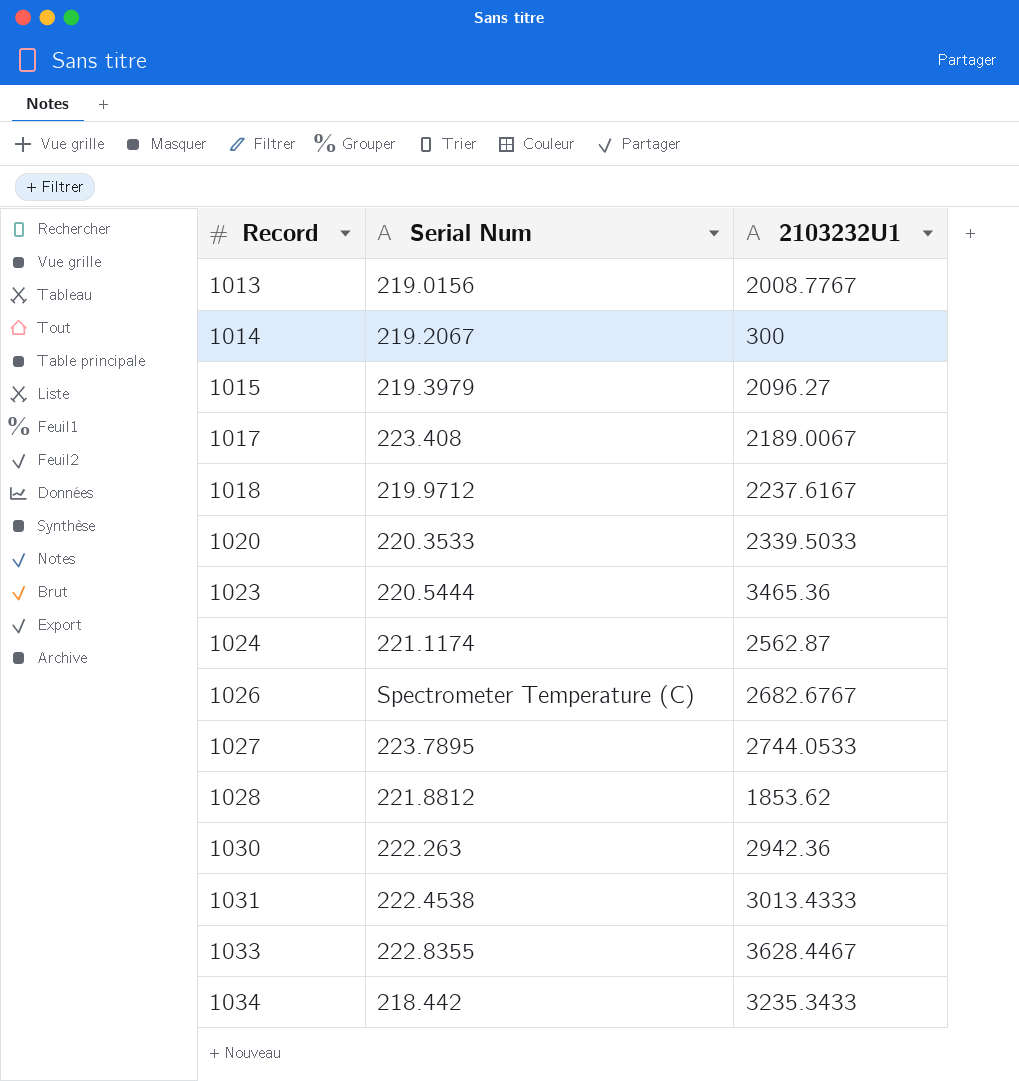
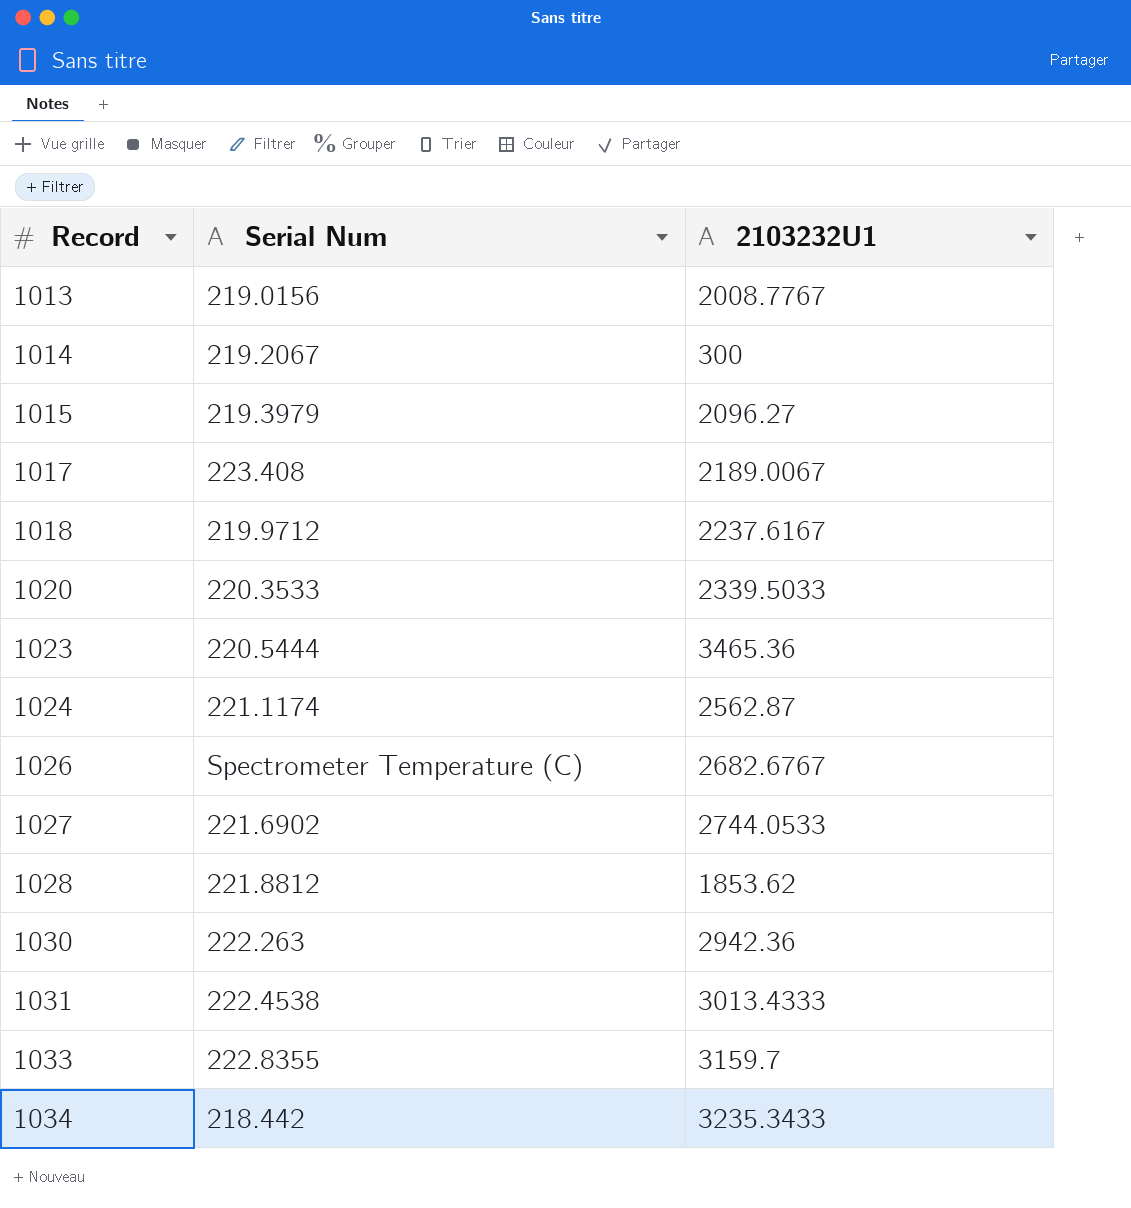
1027 | Serial Num: 223.7895 -> 221.6902
1033 | 2103232U1: 3628.4467 -> 3159.7

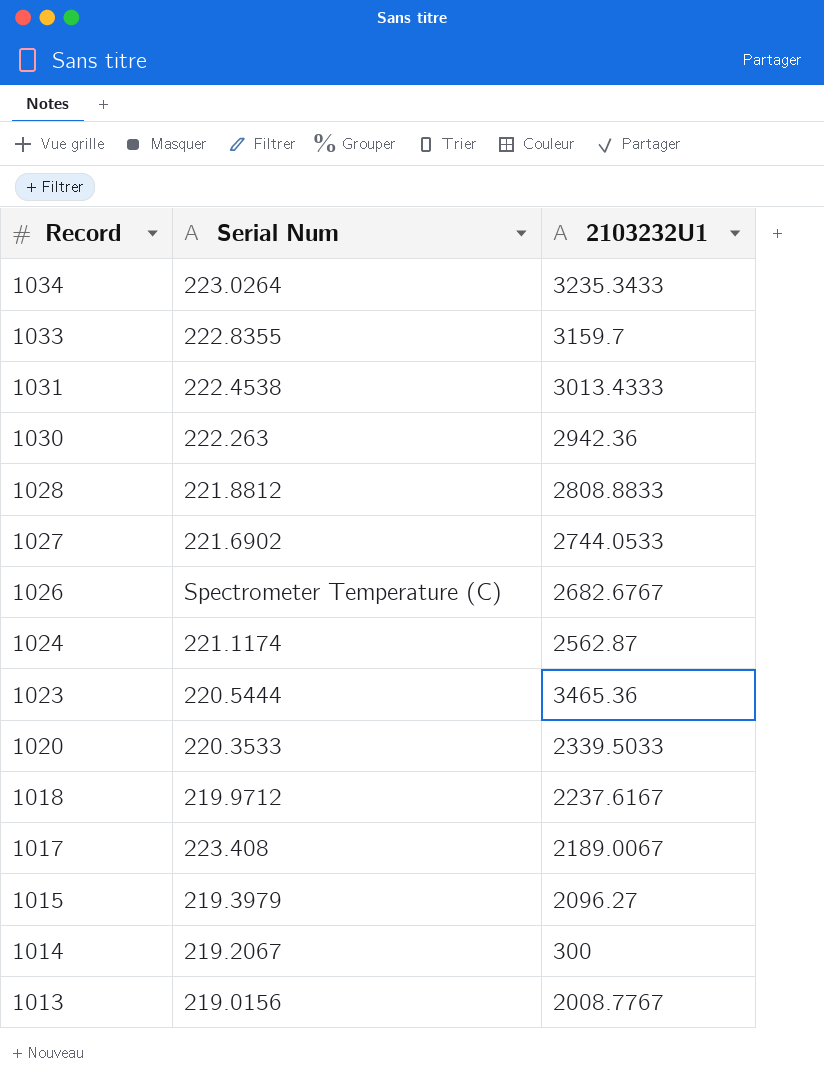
row order: Record ascending -> Record descending
1034 | Serial Num: 218.442 -> 223.0264
1028 | 2103232U1: 1853.62 -> 2808.8833

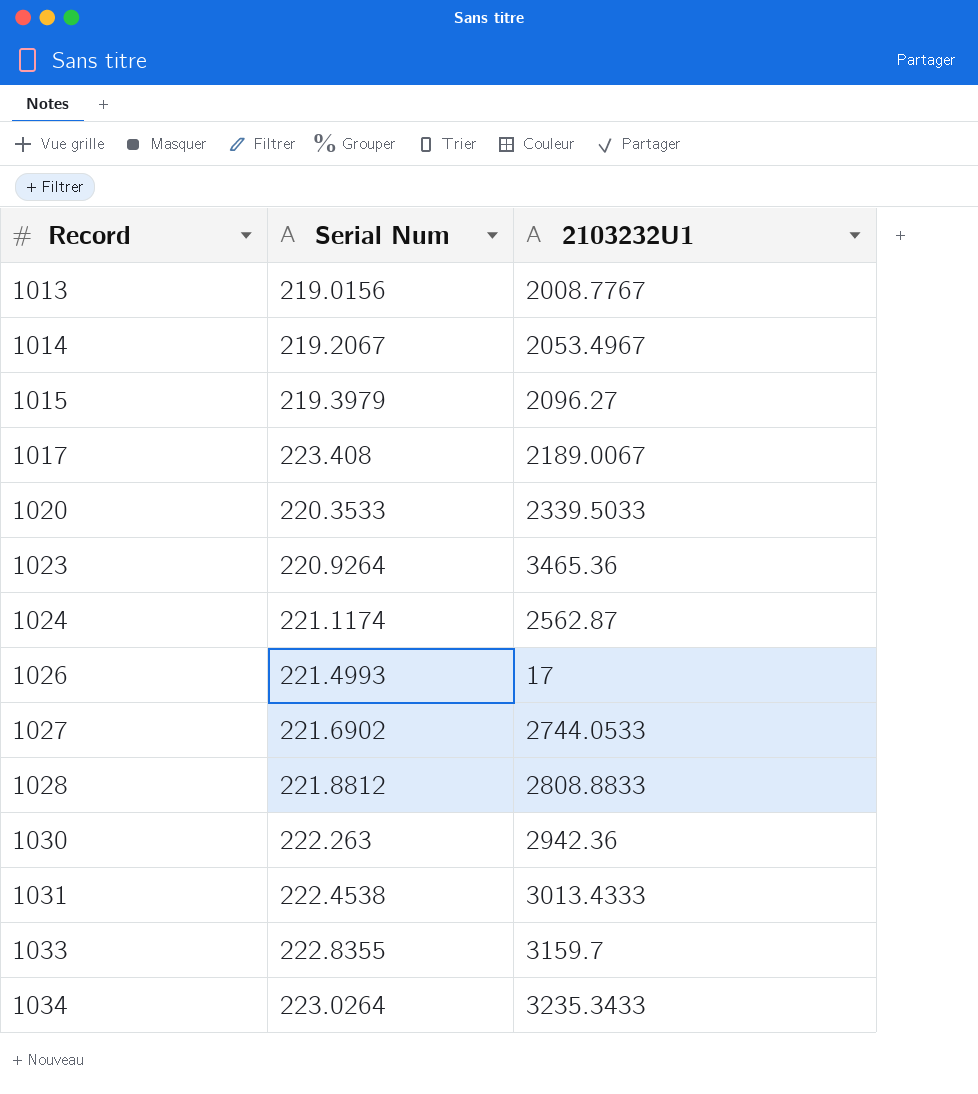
row order: Record descending -> Record ascending
row 1018: 219.9712 | 2237.6167 -> none
1014 | 2103232U1: 300 -> 2053.4967
1023 | Serial Num: 220.5444 -> 220.9264
1026 | Serial Num: Spectrometer Temperature (C) -> 221.4993
1026 | 2103232U1: 2682.6767 -> 17

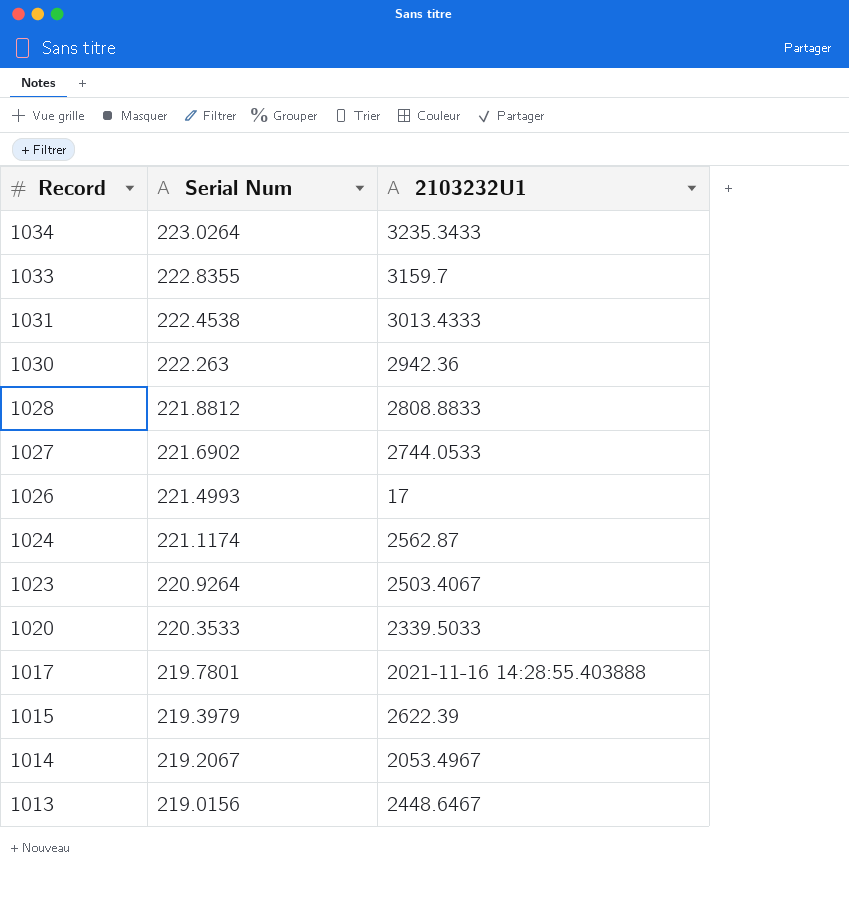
row order: Record ascending -> Record descending
1023 | 2103232U1: 3465.36 -> 2503.4067
1017 | Serial Num: 223.408 -> 219.7801
1017 | 2103232U1: 2189.0067 -> 2021-11-16 14:28:55.403888
1015 | 2103232U1: 2096.27 -> 2622.39
1013 | 2103232U1: 2008.7767 -> 2448.6467

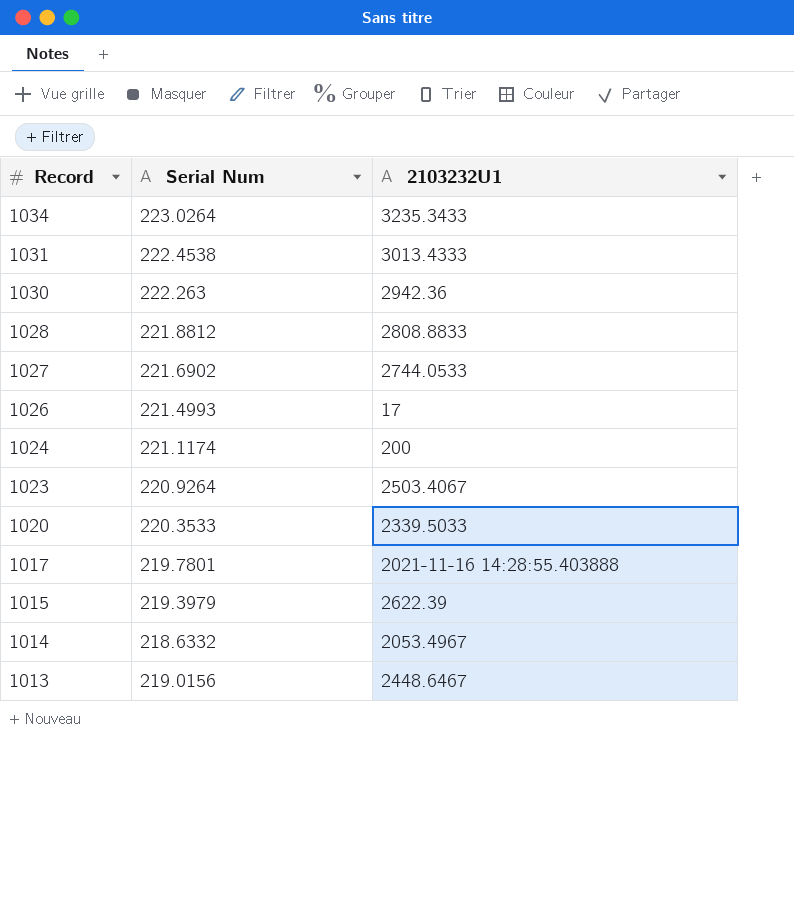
row 1033: 222.8355 | 3159.7 -> none
1024 | 2103232U1: 2562.87 -> 200
1014 | Serial Num: 219.2067 -> 218.6332

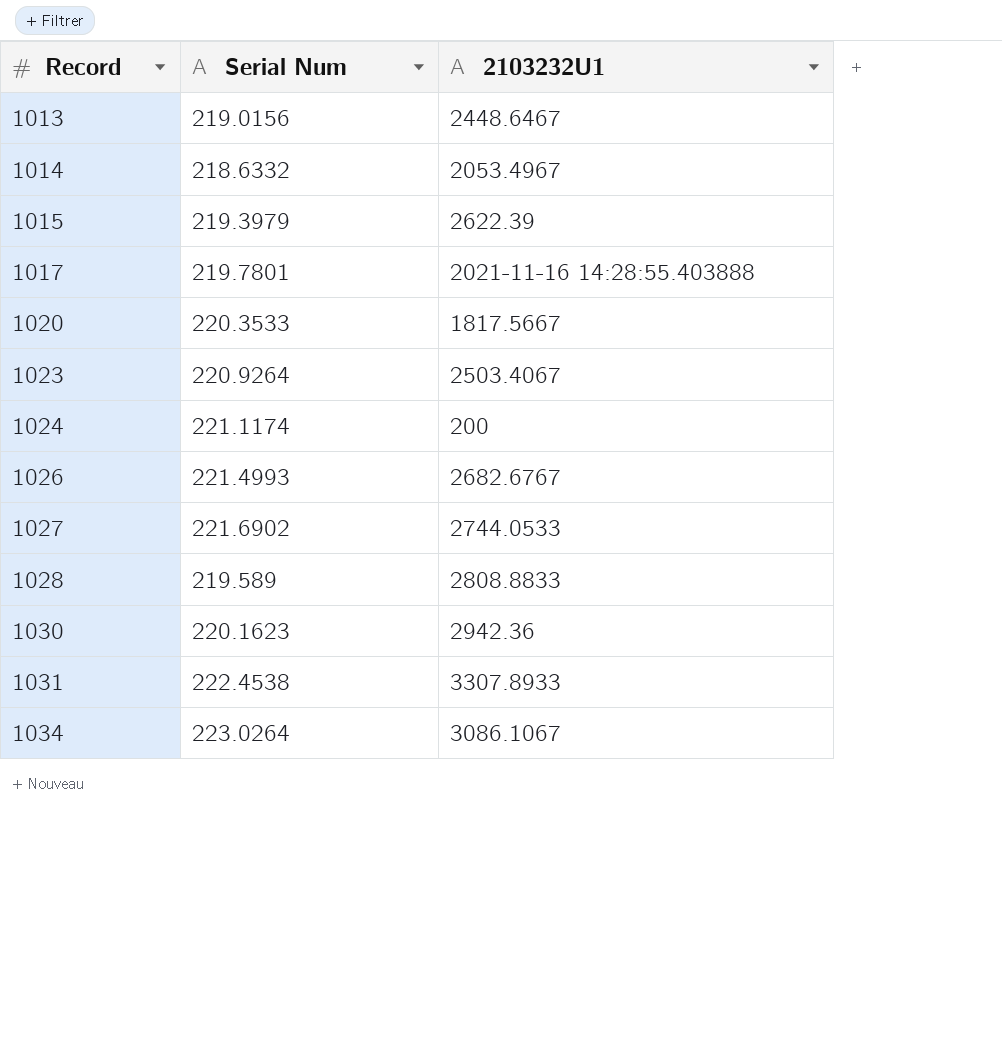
row order: Record descending -> Record ascending
1020 | 2103232U1: 2339.5033 -> 1817.5667
1026 | 2103232U1: 17 -> 2682.6767
1028 | Serial Num: 221.8812 -> 219.589
1030 | Serial Num: 222.263 -> 220.1623
1031 | 2103232U1: 3013.4333 -> 3307.8933
1034 | 2103232U1: 3235.3433 -> 3086.1067

